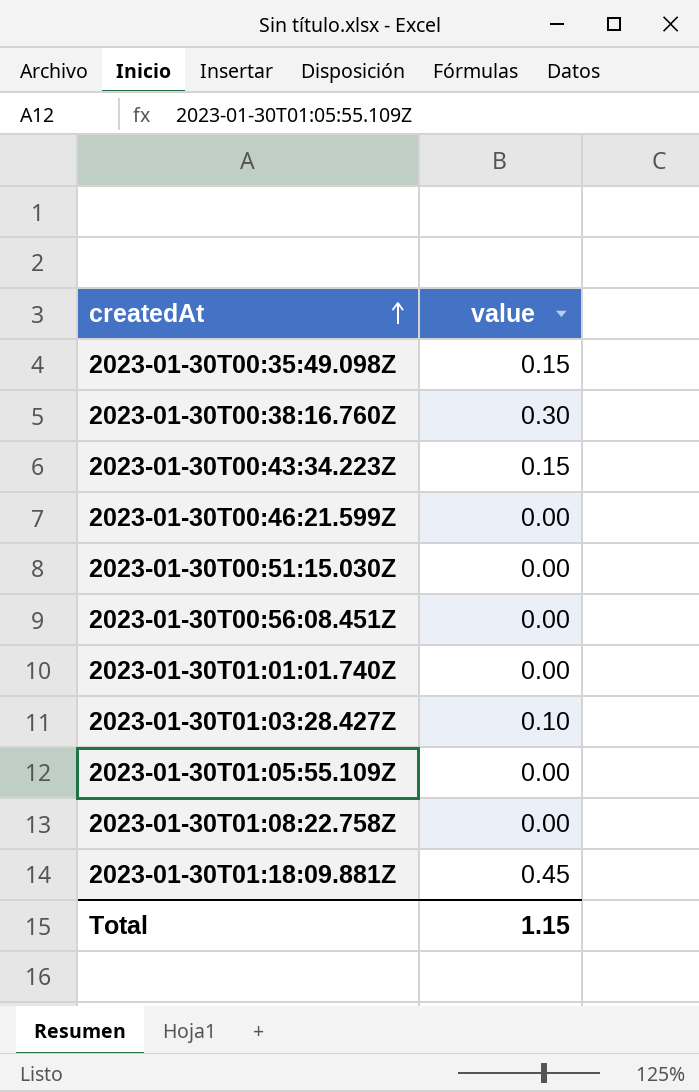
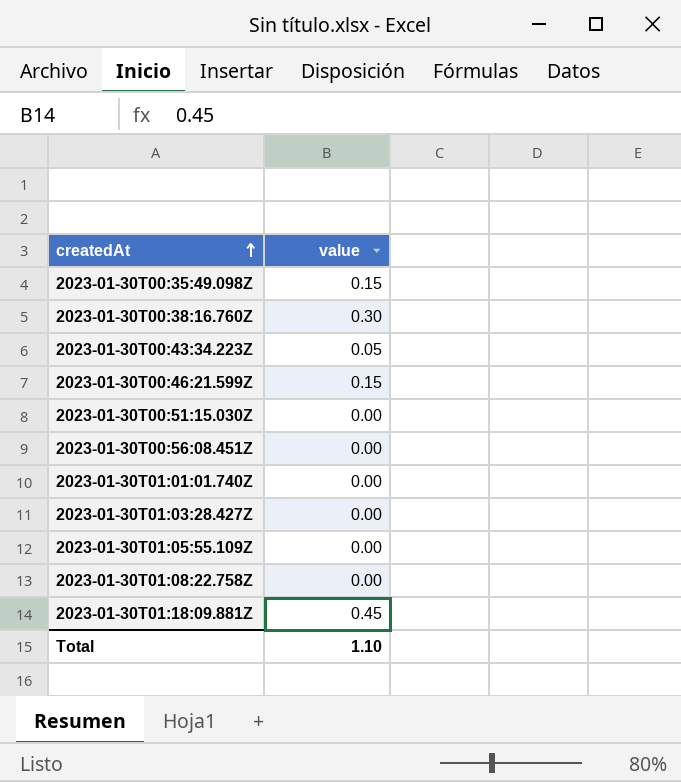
2023-01-30T00:43:34.223Z | value: 0.15 -> 0.05
2023-01-30T00:46:21.599Z | value: 0.00 -> 0.15
2023-01-30T01:03:28.427Z | value: 0.10 -> 0.00
Total | value: 1.15 -> 1.10

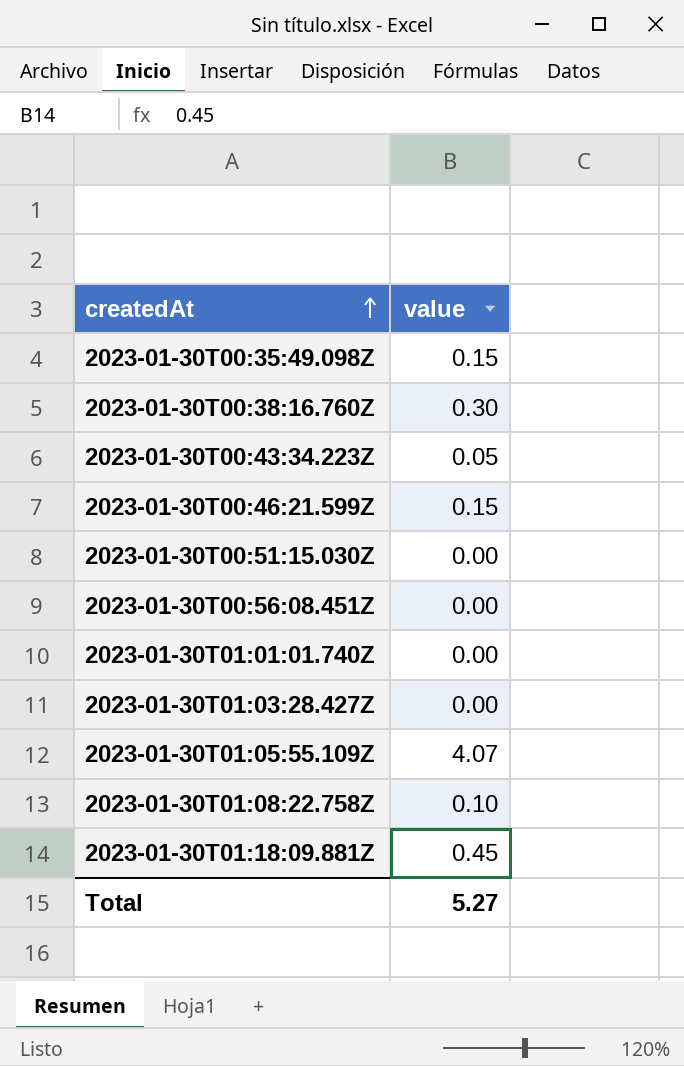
2023-01-30T01:05:55.109Z | value: 0.00 -> 4.07
2023-01-30T01:08:22.758Z | value: 0.00 -> 0.10
Total | value: 1.10 -> 5.27

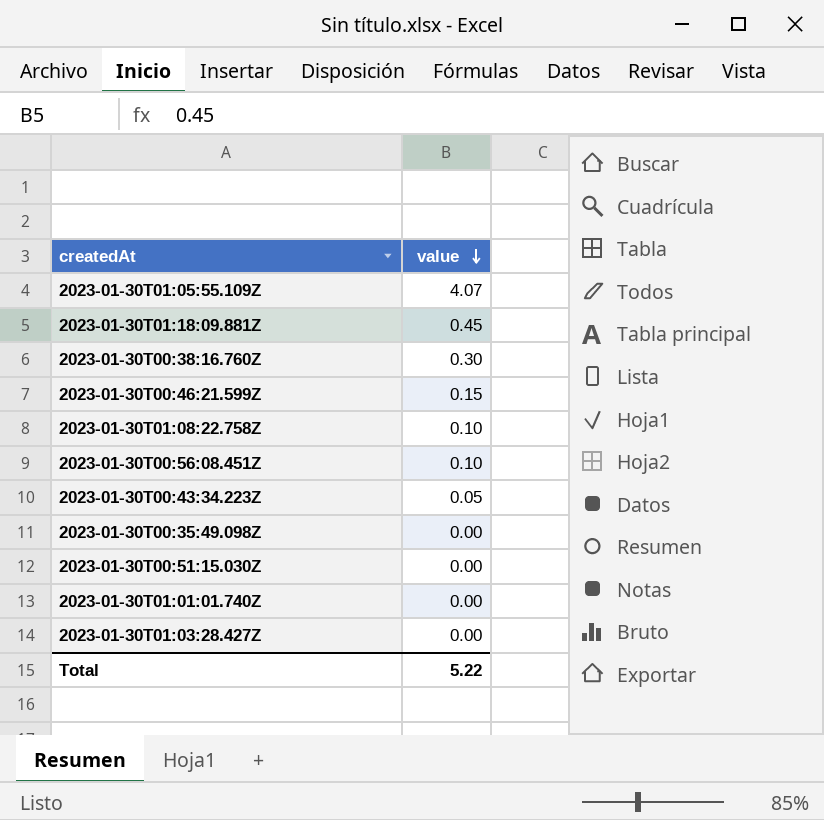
row order: createdAt ascending -> value descending
2023-01-30T00:56:08.451Z | value: 0.00 -> 0.10
2023-01-30T00:35:49.098Z | value: 0.15 -> 0.00
Total | value: 5.27 -> 5.22

